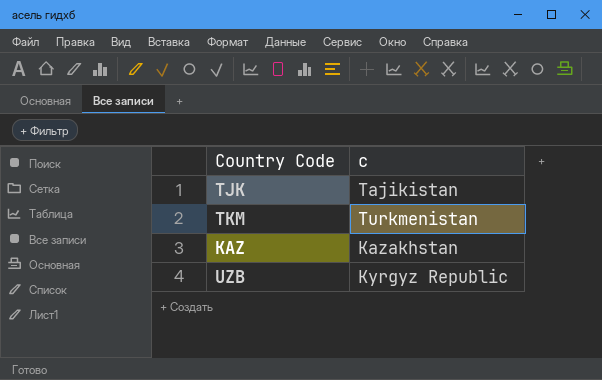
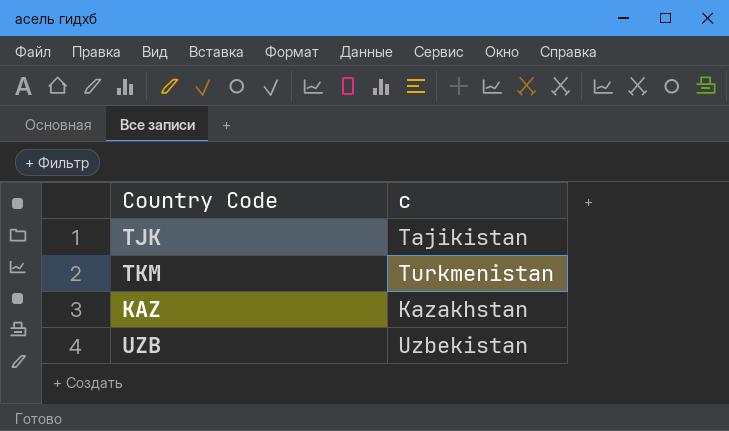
UZB | с: Kyrgyz Republic -> Uzbekistan

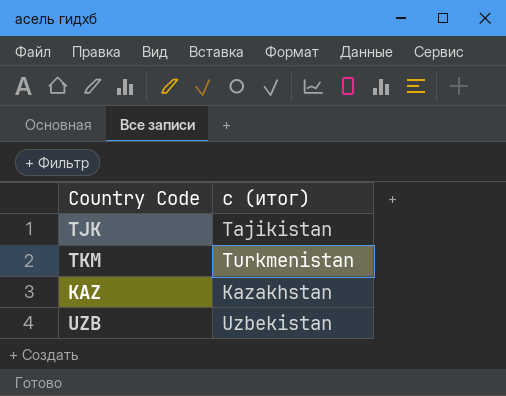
column name: с -> с (итог)

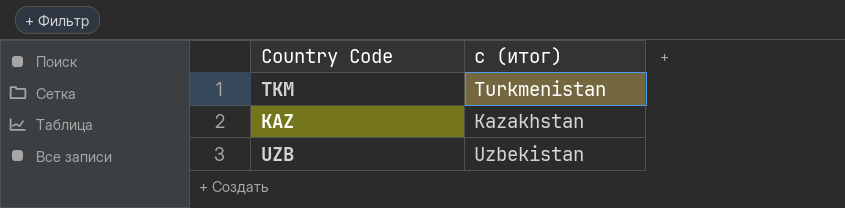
row TJK: Tajikistan -> none

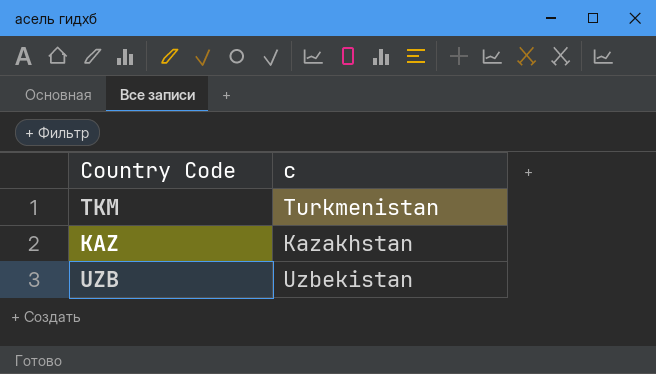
column name: с (итог) -> с

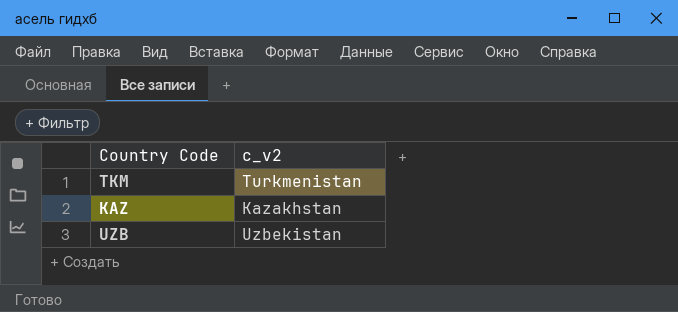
column name: с -> с_v2

